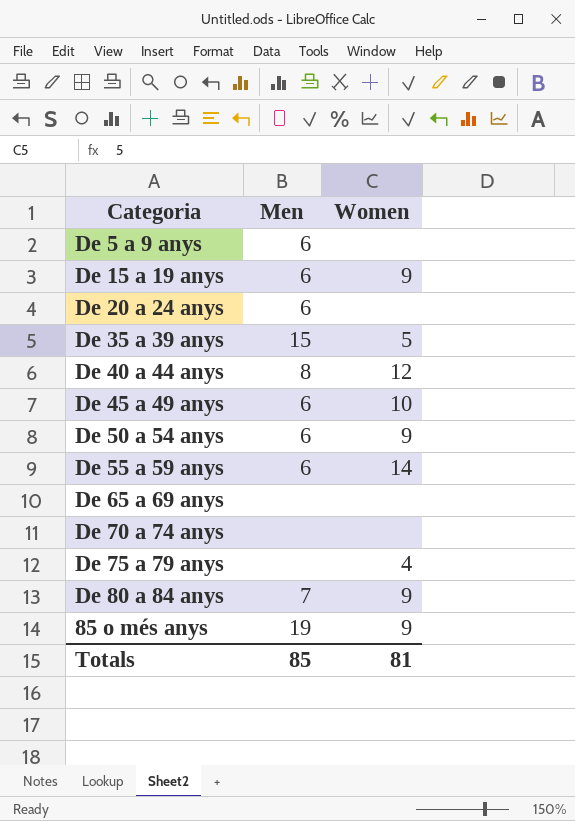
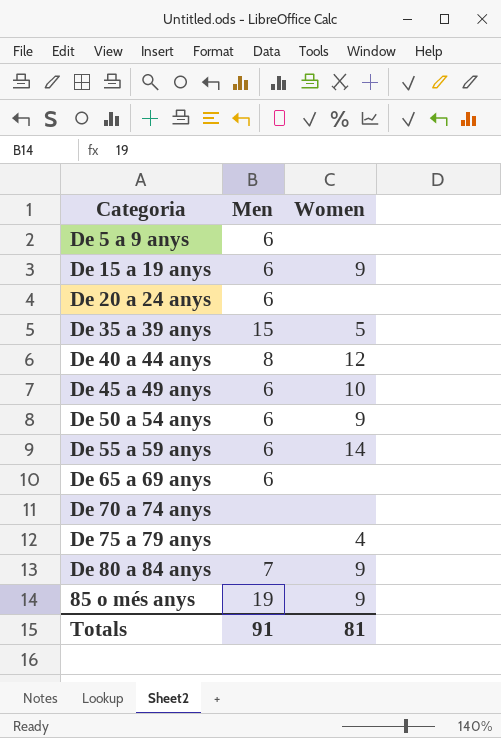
De 65 a 69 anys | Men: none -> 6
Totals | Men: 85 -> 91

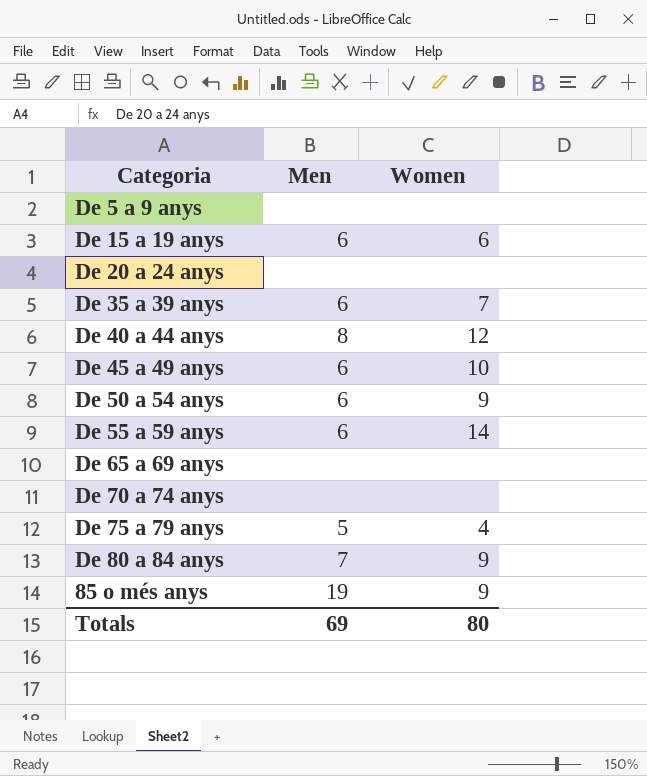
De 5 a 9 anys | Men: 6 -> none
De 15 a 19 anys | Women: 9 -> 6
De 20 a 24 anys | Men: 6 -> none
De 35 a 39 anys | Men: 15 -> 6
De 35 a 39 anys | Women: 5 -> 7
De 65 a 69 anys | Men: 6 -> none
De 75 a 79 anys | Men: none -> 5
Totals | Men: 91 -> 69
Totals | Women: 81 -> 80

